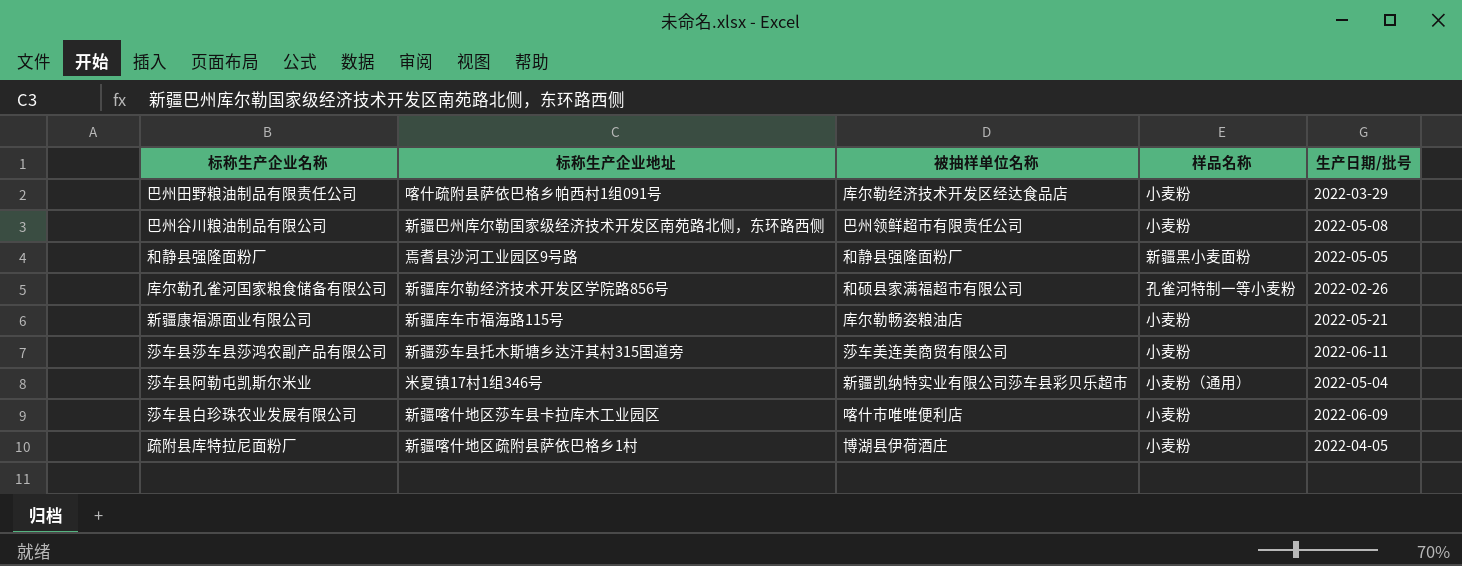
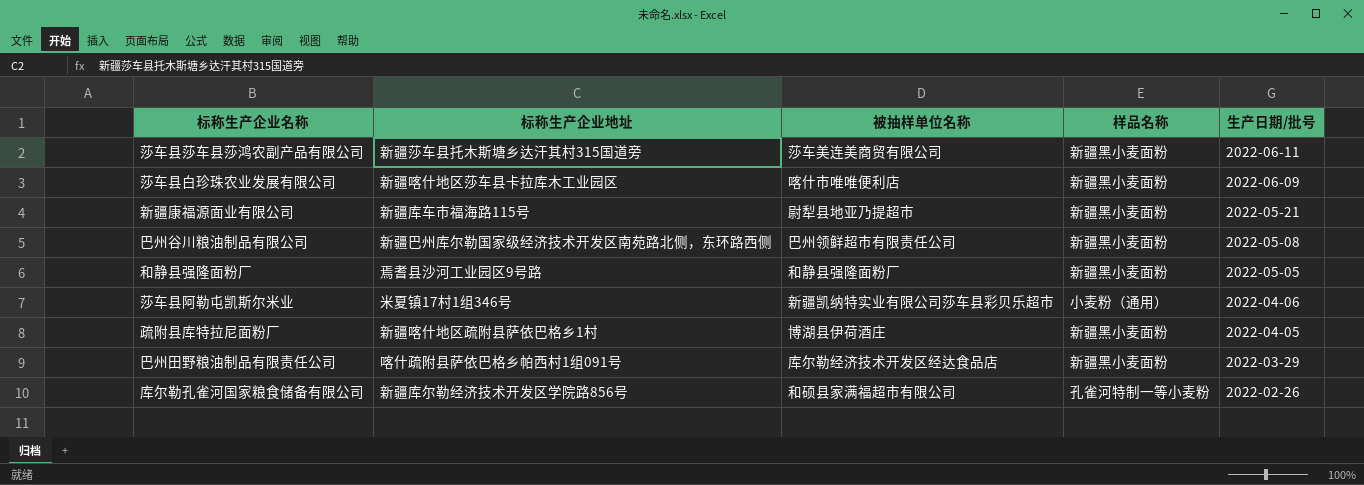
row order: none -> 生产日期/批号 descending
莎车县莎车县莎鸿农副产品有限公司 | 样品名称: 小麦粉 -> 新疆黑小麦面粉
莎车县白珍珠农业发展有限公司 | 样品名称: 小麦粉 -> 新疆黑小麦面粉
新疆康福源面业有限公司 | 被抽样单位名称: 库尔勒畅姿粮油店 -> 尉犁县地亚乃提超市
新疆康福源面业有限公司 | 样品名称: 小麦粉 -> 新疆黑小麦面粉
巴州谷川粮油制品有限公司 | 样品名称: 小麦粉 -> 新疆黑小麦面粉
莎车县阿勒屯凯斯尔米业 | 生产日期/批号: 2022-05-04 -> 2022-04-06
疏附县库特拉尼面粉厂 | 样品名称: 小麦粉 -> 新疆黑小麦面粉
巴州田野粮油制品有限责任公司 | 样品名称: 小麦粉 -> 新疆黑小麦面粉

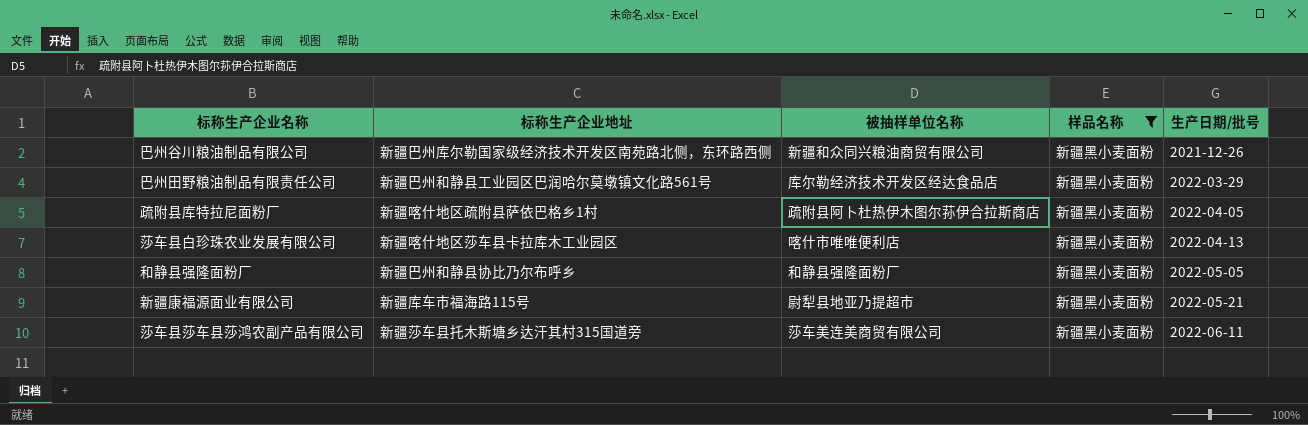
filter: none -> 样品名称 = 新疆黑小麦面粉
row order: 生产日期/批号 descending -> 生产日期/批号 ascending
巴州谷川粮油制品有限公司 | 被抽样单位名称: 巴州领鲜超市有限责任公司 -> 新疆和众同兴粮油商贸有限公司
巴州谷川粮油制品有限公司 | 生产日期/批号: 2022-05-08 -> 2021-12-26
巴州田野粮油制品有限责任公司 | 标称生产企业地址: 喀什疏附县萨依巴格乡帕西村1组091号 -> 新疆巴州和静县工业园区巴润哈尔莫墩镇文化路561号
疏附县库特拉尼面粉厂 | 被抽样单位名称: 博湖县伊荷酒庄 -> 疏附县阿卜杜热伊木图尔荪伊合拉斯商店
莎车县白珍珠农业发展有限公司 | 生产日期/批号: 2022-06-09 -> 2022-04-13
和静县强隆面粉厂 | 标称生产企业地址: 焉耆县沙河工业园区9号路 -> 新疆巴州和静县协比乃尔布呼乡

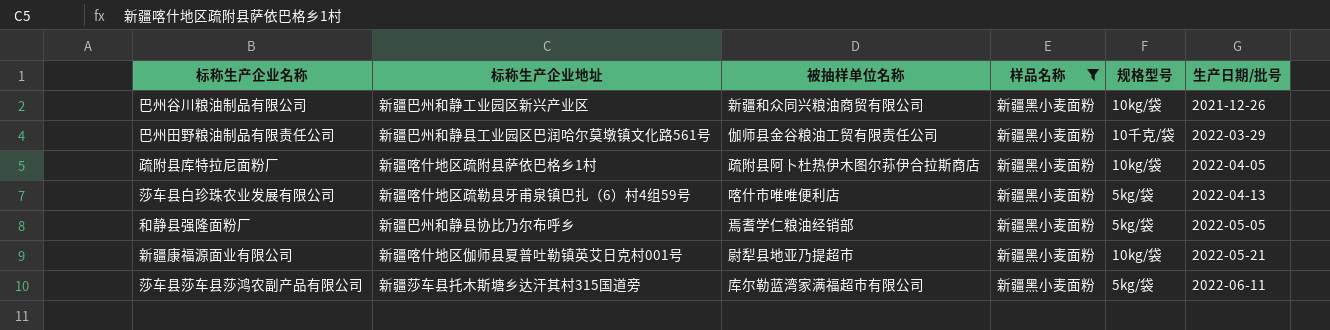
column 规格型号 | position: none -> 5
巴州谷川粮油制品有限公司 | 标称生产企业地址: 新疆巴州库尔勒国家级经济技术开发区南苑路北侧，东环路西侧 -> 新疆巴州和静工业园区新兴产业区
巴州田野粮油制品有限责任公司 | 被抽样单位名称: 库尔勒经济技术开发区经达食品店 -> 伽师县金谷粮油工贸有限责任公司
莎车县白珍珠农业发展有限公司 | 标称生产企业地址: 新疆喀什地区莎车县卡拉库木工业园区 -> 新疆喀什地区疏勒县牙甫泉镇巴扎（6）村4组59号
和静县强隆面粉厂 | 被抽样单位名称: 和静县强隆面粉厂 -> 焉耆学仁粮油经销部
新疆康福源面业有限公司 | 标称生产企业地址: 新疆库车市福海路115号 -> 新疆喀什地区伽师县夏普吐勒镇英艾日克村001号
莎车县莎车县莎鸿农副产品有限公司 | 被抽样单位名称: 莎车美连美商贸有限公司 -> 库尔勒蓝湾家满福超市有限公司

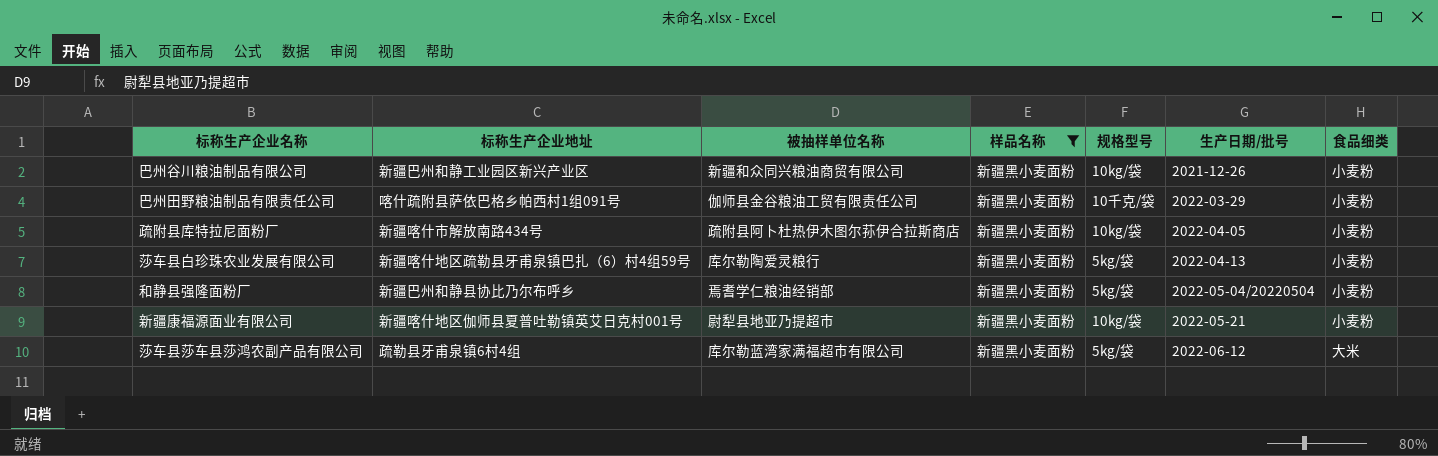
column 食品细类 | position: none -> 7
巴州田野粮油制品有限责任公司 | 标称生产企业地址: 新疆巴州和静县工业园区巴润哈尔莫墩镇文化路561号 -> 喀什疏附县萨依巴格乡帕西村1组091号
疏附县库特拉尼面粉厂 | 标称生产企业地址: 新疆喀什地区疏附县萨依巴格乡1村 -> 新疆喀什市解放南路434号
莎车县白珍珠农业发展有限公司 | 被抽样单位名称: 喀什市唯唯便利店 -> 库尔勒陶爱灵粮行
和静县强隆面粉厂 | 生产日期/批号: 2022-05-05 -> 2022-05-04/20220504
莎车县莎车县莎鸿农副产品有限公司 | 标称生产企业地址: 新疆莎车县托木斯塘乡达汗其村315国道旁 -> 疏勒县牙甫泉镇6村4组
莎车县莎车县莎鸿农副产品有限公司 | 生产日期/批号: 2022-06-11 -> 2022-06-12

